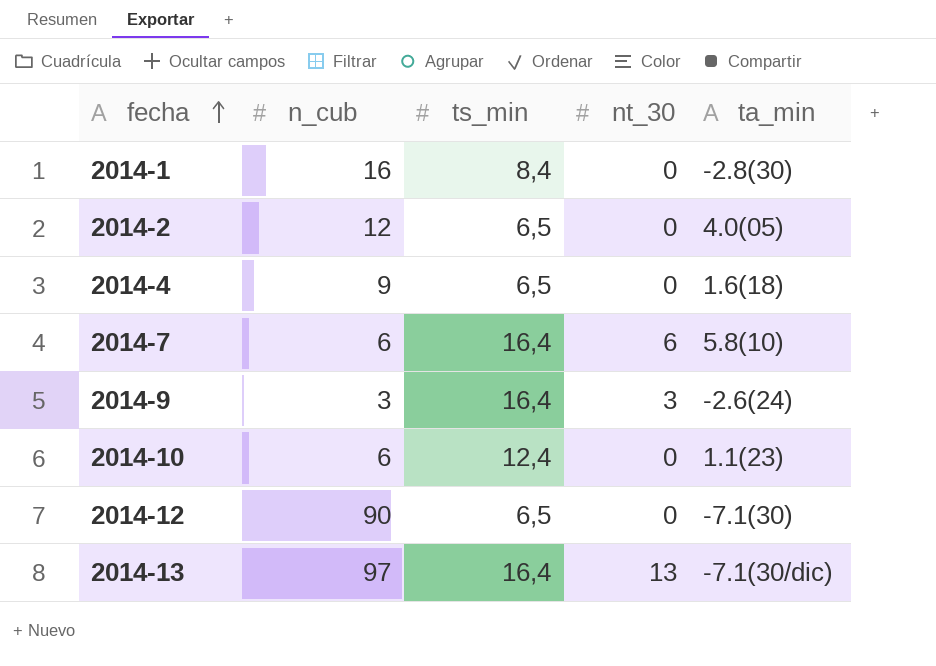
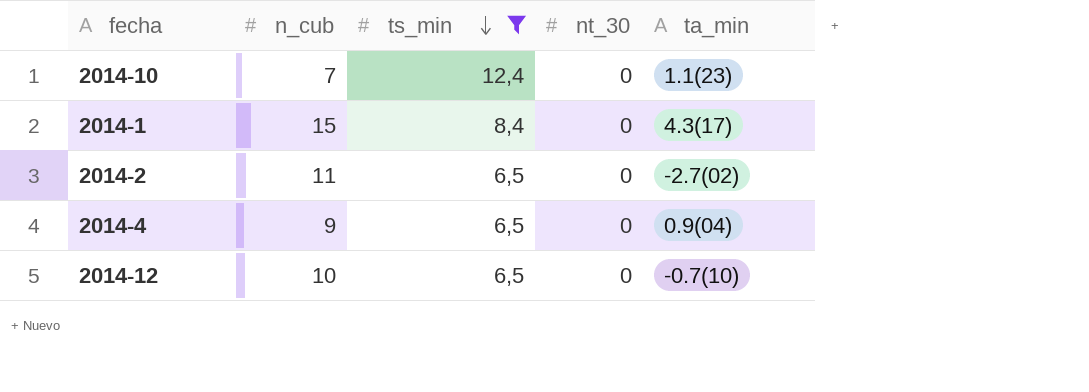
filter: none -> ts_min != 16,4
row order: fecha ascending -> ts_min descending
2014-10 | n_cub: 6 -> 7
2014-1 | n_cub: 16 -> 15
2014-1 | ta_min: -2.8(30) -> 4.3(17)
2014-2 | n_cub: 12 -> 11
2014-2 | ta_min: 4.0(05) -> -2.7(02)
2014-4 | ta_min: 1.6(18) -> 0.9(04)
2014-12 | n_cub: 90 -> 10
2014-12 | ta_min: -7.1(30) -> -0.7(10)

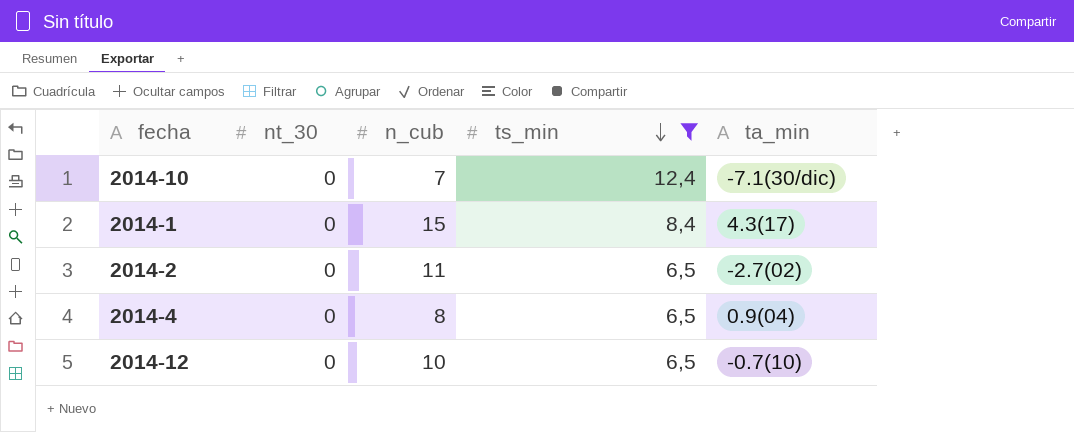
column nt_30 | position: 4 -> 2
2014-10 | ta_min: 1.1(23) -> -7.1(30/dic)
2014-4 | n_cub: 9 -> 8

